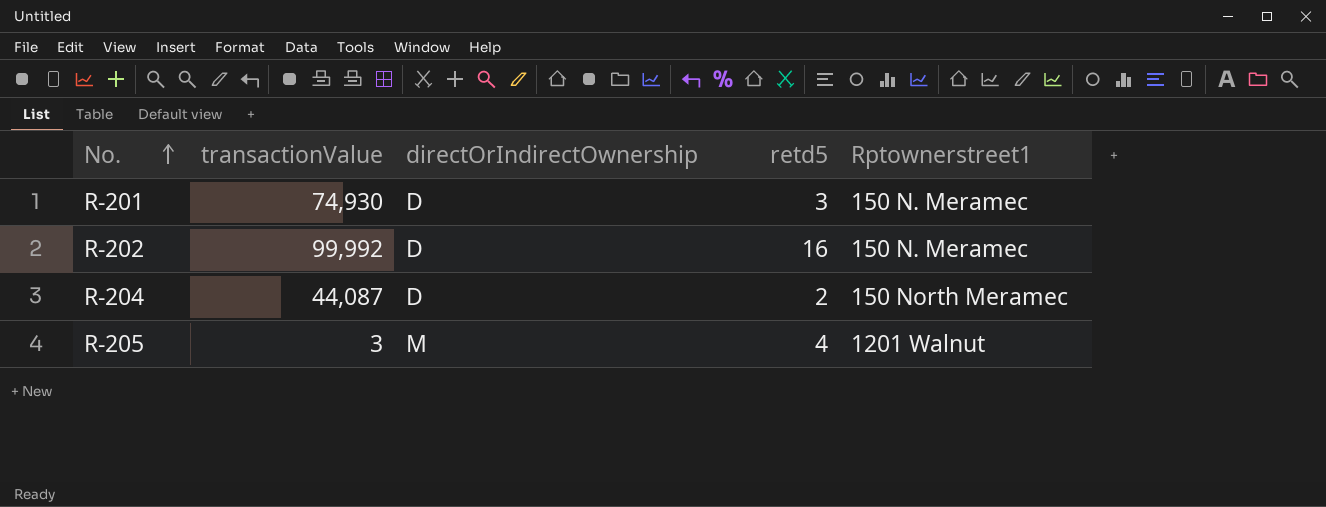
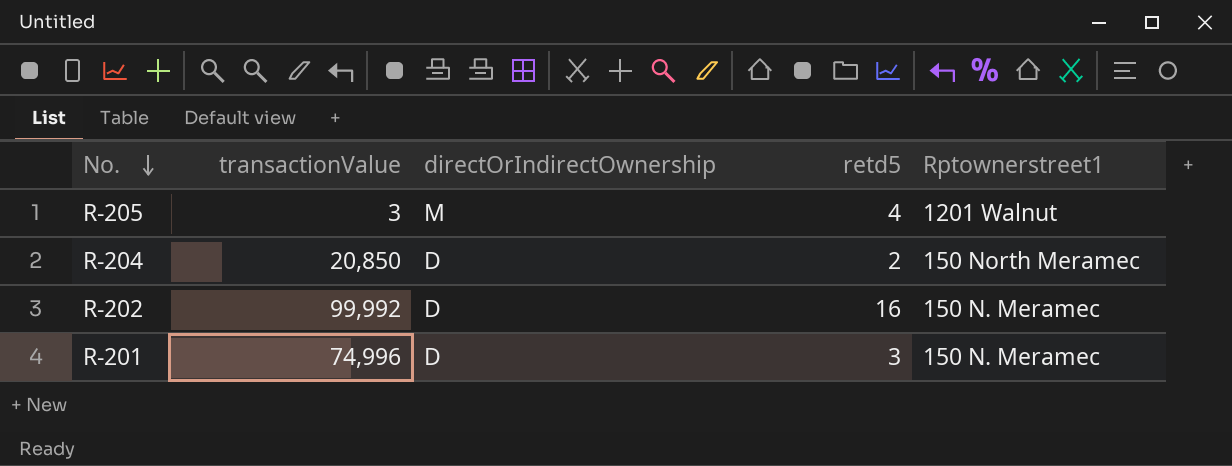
row order: No. ascending -> No. descending
R-204 | transactionValue: 44,087 -> 20,850
R-201 | transactionValue: 74,930 -> 74,996

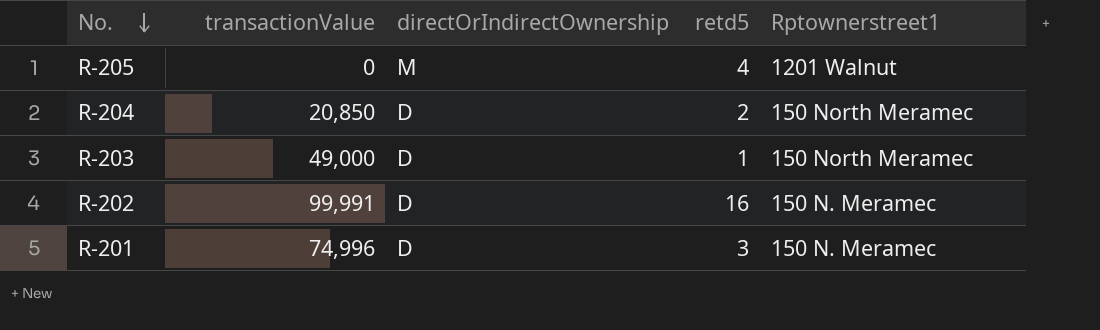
R-205 | transactionValue: 3 -> 0
row R-203: none -> 49,000 | D | 1 | 150 North Meramec
R-202 | transactionValue: 99,992 -> 99,991

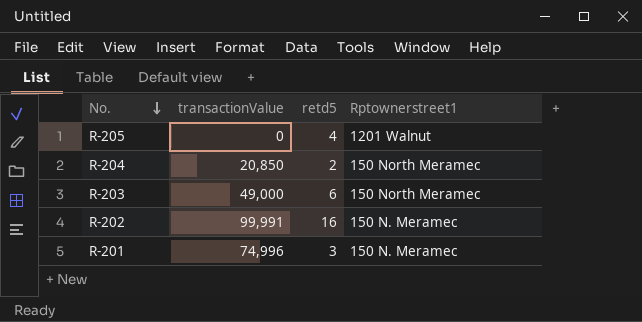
column directOrIndirectOwnership | position: 3 -> none
R-203 | retd5: 1 -> 6

